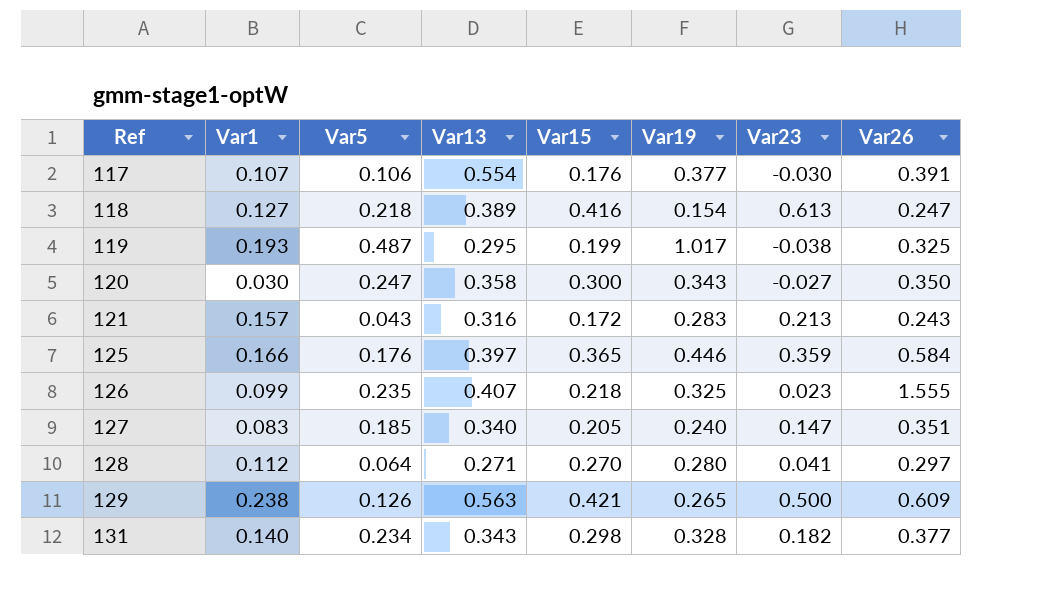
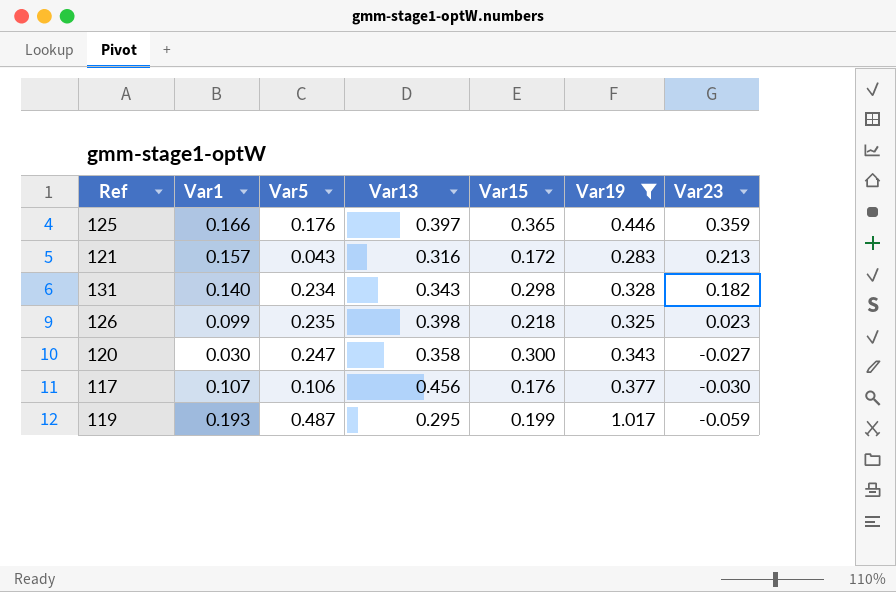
filter: none -> Var19 >= 0.283
row order: Ref ascending -> Var23 descending
column Var26 | position: 8 -> none
126 | Var13: 0.407 -> 0.398
117 | Var13: 0.554 -> 0.456
119 | Var23: -0.038 -> -0.059

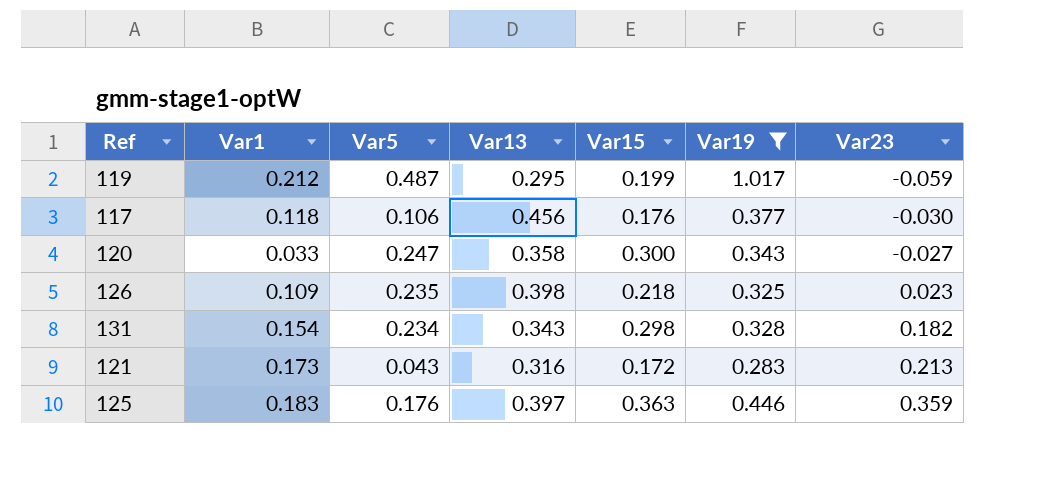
row order: Var23 descending -> Var23 ascending
119 | Var1: 0.193 -> 0.212
117 | Var1: 0.107 -> 0.118
120 | Var1: 0.030 -> 0.033
126 | Var1: 0.099 -> 0.109
131 | Var1: 0.140 -> 0.154
121 | Var1: 0.157 -> 0.173
125 | Var1: 0.166 -> 0.183
125 | Var15: 0.365 -> 0.363

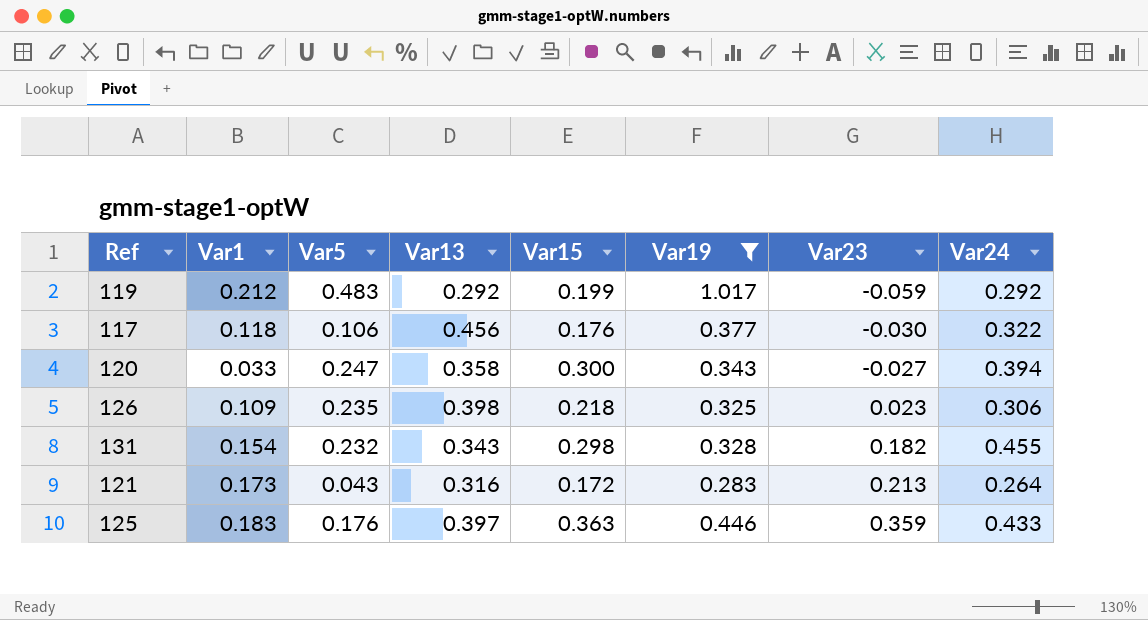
column Var24 | position: none -> 8
119 | Var5: 0.487 -> 0.483
119 | Var13: 0.295 -> 0.292
131 | Var5: 0.234 -> 0.232

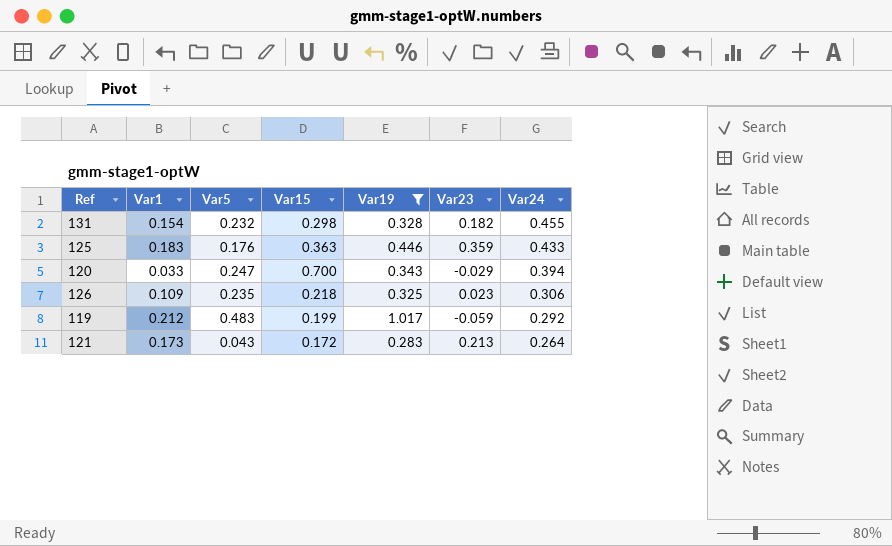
row order: Var23 ascending -> Var24 descending
column Var13 | position: 4 -> none
row 117: 0.118 | 0.106 | 0.456 | 0.176 | 0.377 | -0.030 | 0.322 -> none
120 | Var15: 0.300 -> 0.700
120 | Var23: -0.027 -> -0.029

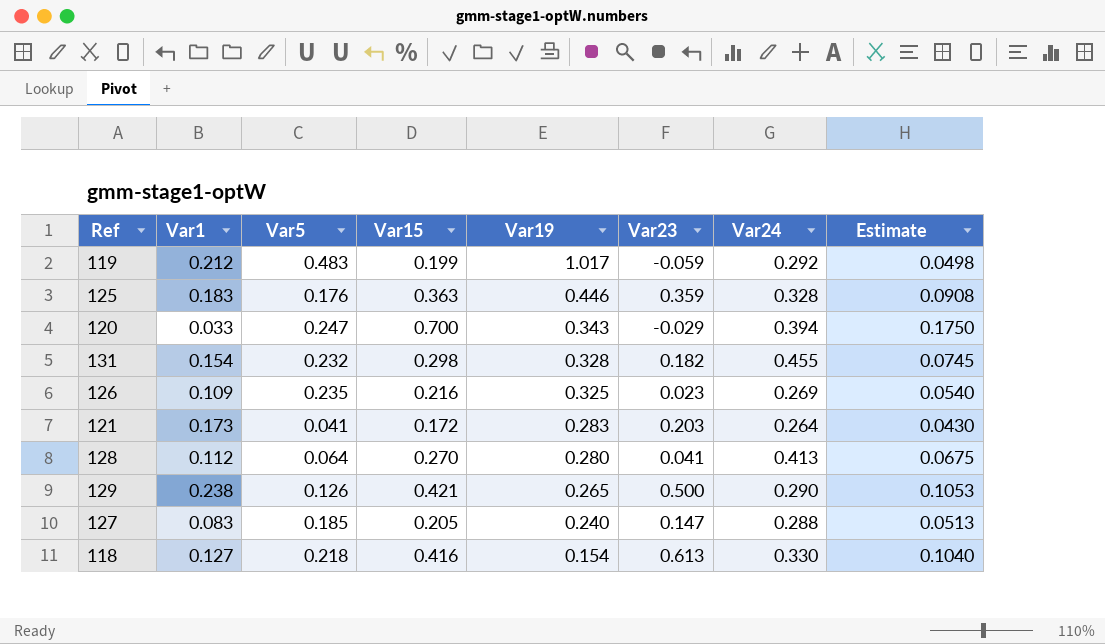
filter: Var19 >= 0.283 -> none
row order: Var24 descending -> Var19 descending
column Estimate | formula: none -> [Var15] * 0.25
125 | Var24: 0.433 -> 0.328
126 | Var15: 0.218 -> 0.216
126 | Var24: 0.306 -> 0.269
121 | Var5: 0.043 -> 0.041
121 | Var23: 0.213 -> 0.203

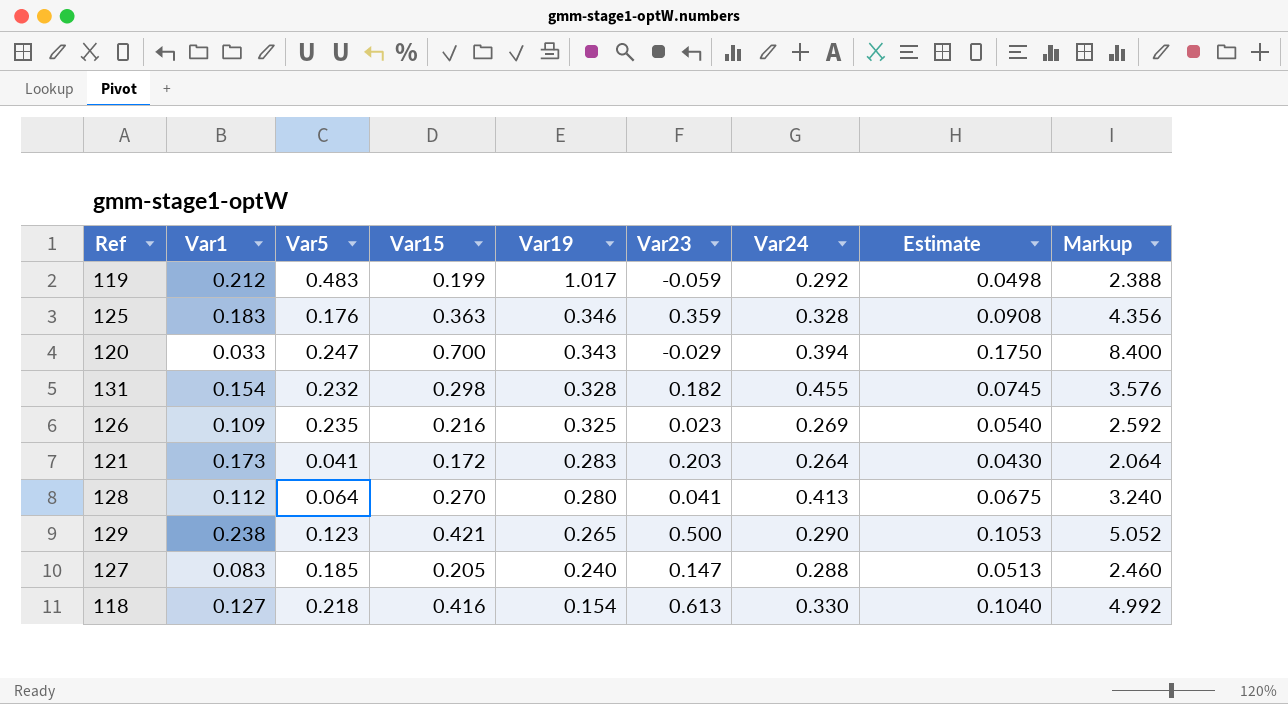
column Markup | formula: none -> [Var15] * 12
125 | Var19: 0.446 -> 0.346
129 | Var5: 0.126 -> 0.123

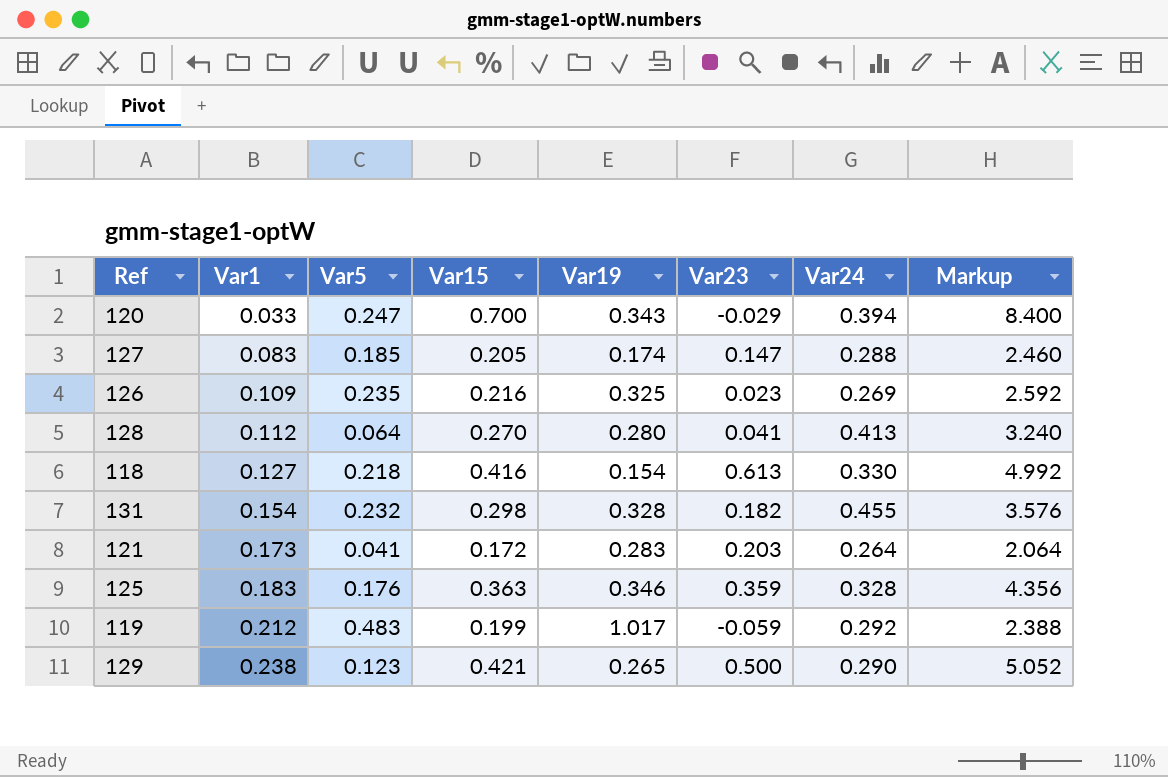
row order: Var19 descending -> Var1 ascending
column Estimate | formula: [Var15] * 0.25 -> none
127 | Var19: 0.240 -> 0.174

